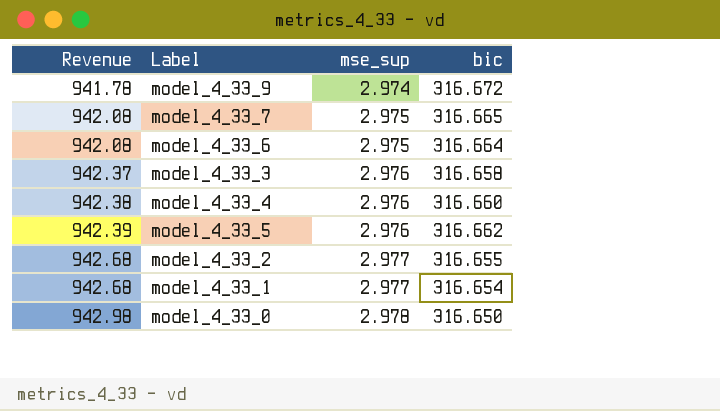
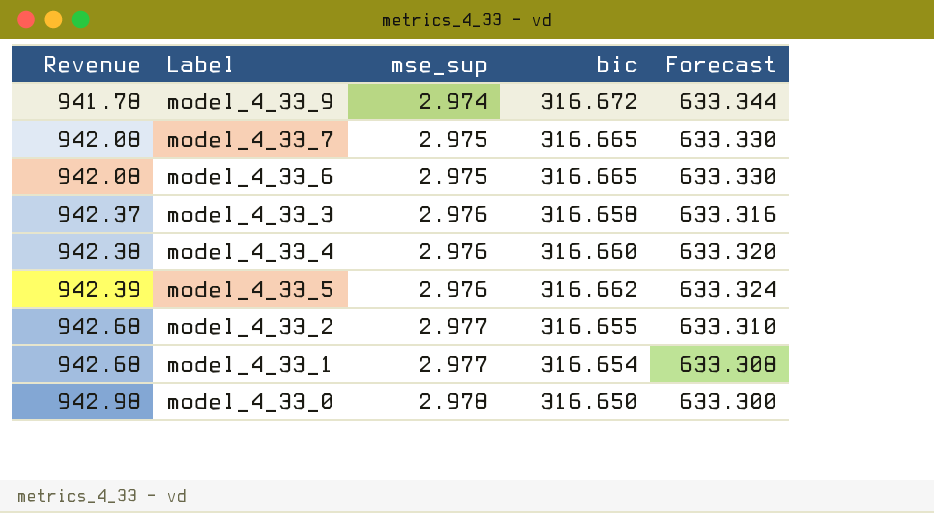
column Forecast | formula: none -> [bic] * 2
model_4_33_6 | bic: 316.664 -> 316.665

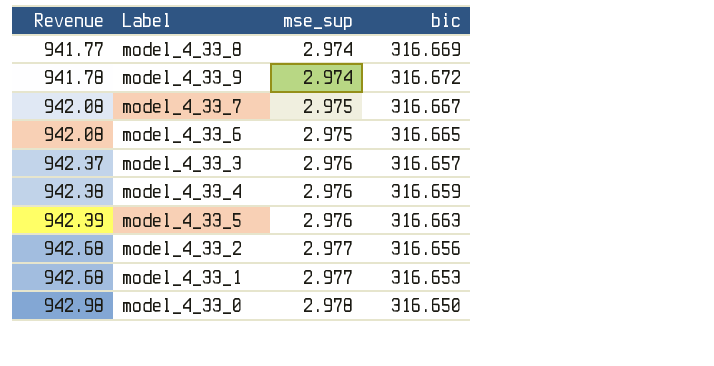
column Forecast | formula: [bic] * 2 -> none
row model_4_33_8: none -> 941.77 | 2.974 | 316.669
model_4_33_7 | bic: 316.665 -> 316.667
model_4_33_3 | bic: 316.658 -> 316.657
model_4_33_4 | bic: 316.660 -> 316.659
model_4_33_5 | bic: 316.662 -> 316.663
model_4_33_2 | bic: 316.655 -> 316.656
model_4_33_1 | bic: 316.654 -> 316.653

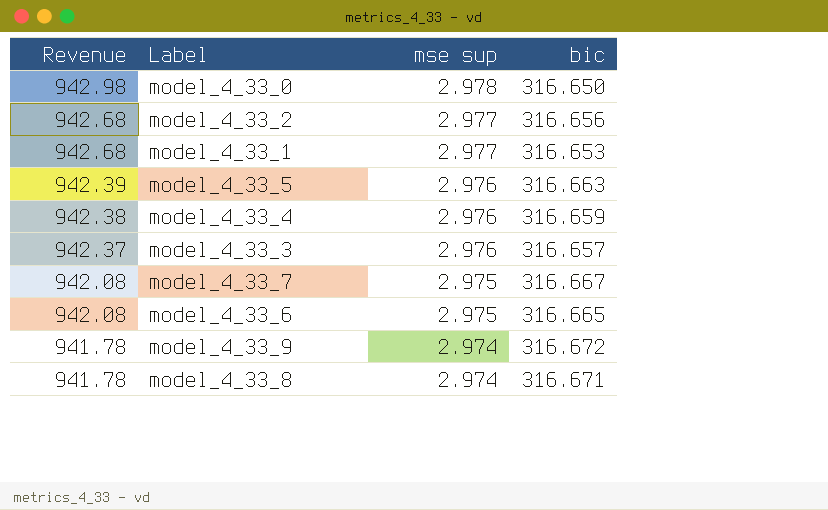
row order: Revenue ascending -> Revenue descending
column name: mse_sup -> mse sup
model_4_33_8 | Revenue: 941.77 -> 941.78
model_4_33_8 | bic: 316.669 -> 316.671

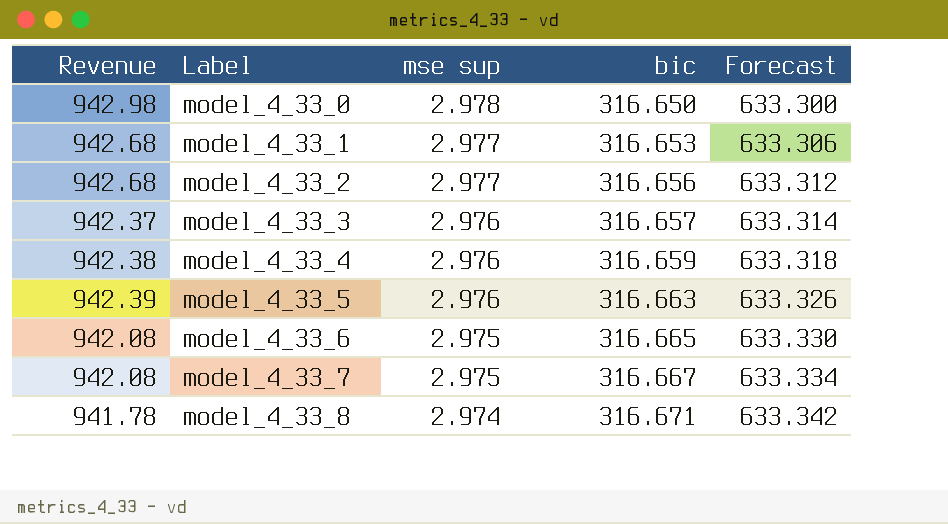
row order: Revenue descending -> Label ascending
column Forecast | formula: none -> [bic] * 2
row model_4_33_9: 941.78 | 2.974 | 316.672 -> none

